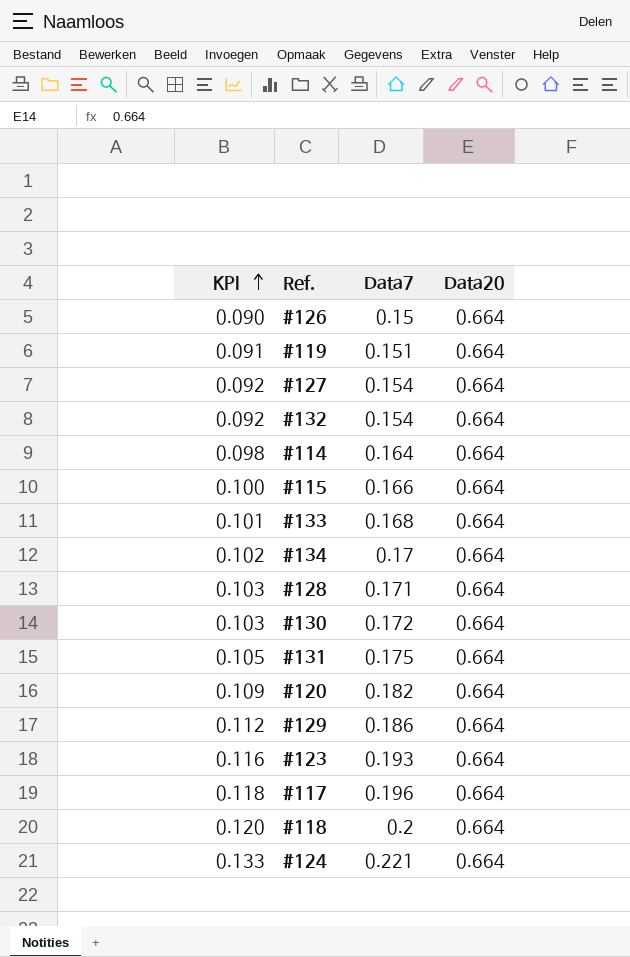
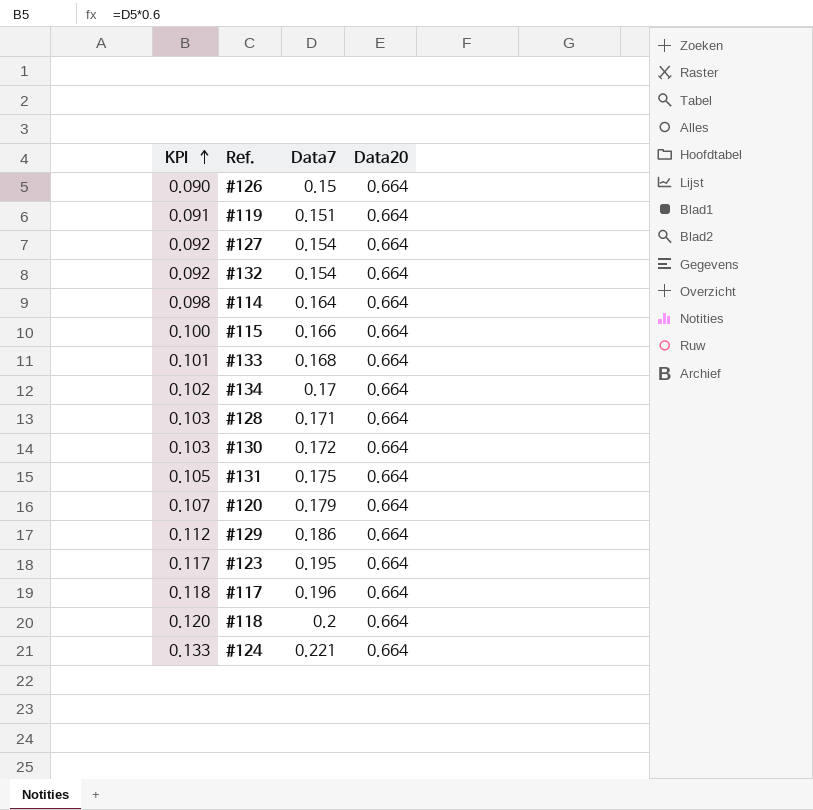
#120 | KPI: 0.109 -> 0.107
#120 | Data7: 0.182 -> 0.179
#123 | KPI: 0.116 -> 0.117
#123 | Data7: 0.193 -> 0.195

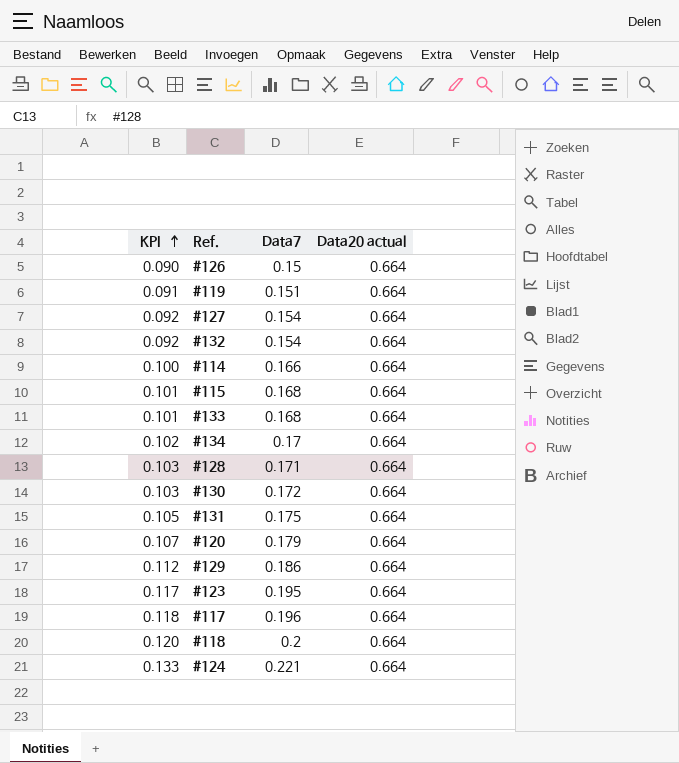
column name: Data20 -> Data20 actual
#114 | KPI: 0.098 -> 0.100
#114 | Data7: 0.164 -> 0.166
#115 | KPI: 0.100 -> 0.101
#115 | Data7: 0.166 -> 0.168

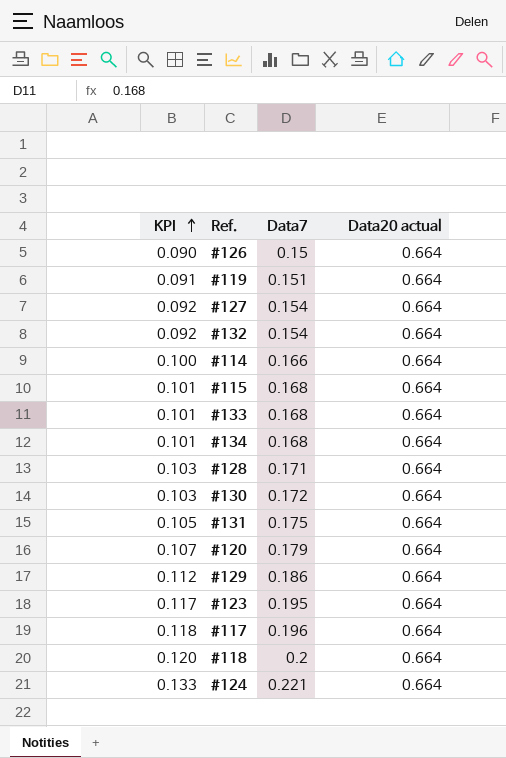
#134 | KPI: 0.102 -> 0.101
#134 | Data7: 0.17 -> 0.168

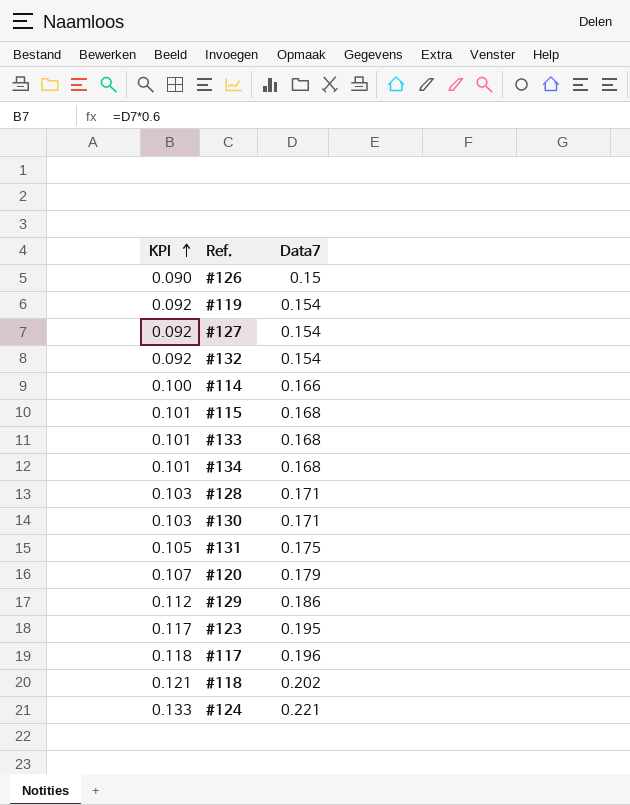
column Data20 actual | position: 4 -> none
#119 | KPI: 0.091 -> 0.092
#119 | Data7: 0.151 -> 0.154
#130 | Data7: 0.172 -> 0.171
#118 | KPI: 0.120 -> 0.121
#118 | Data7: 0.2 -> 0.202

